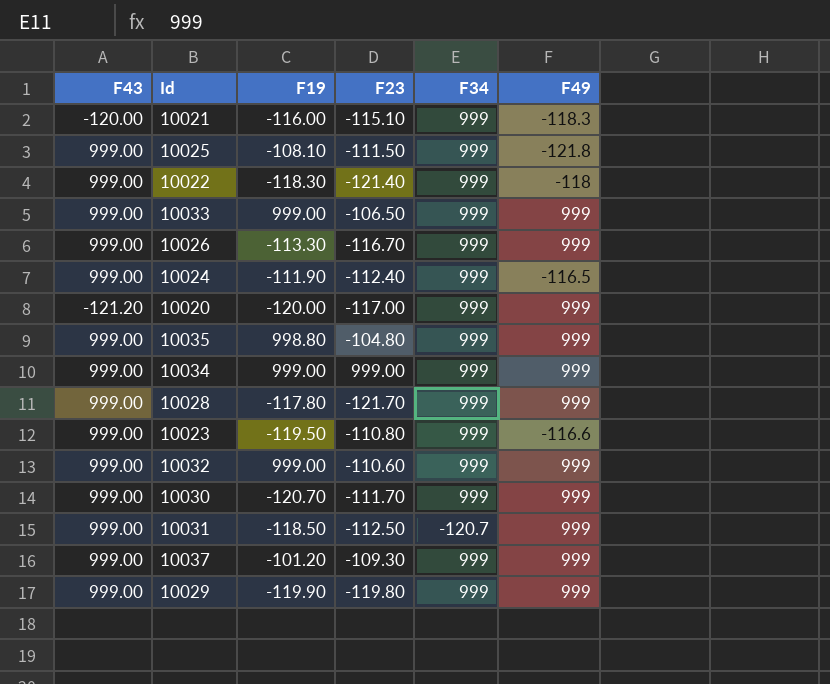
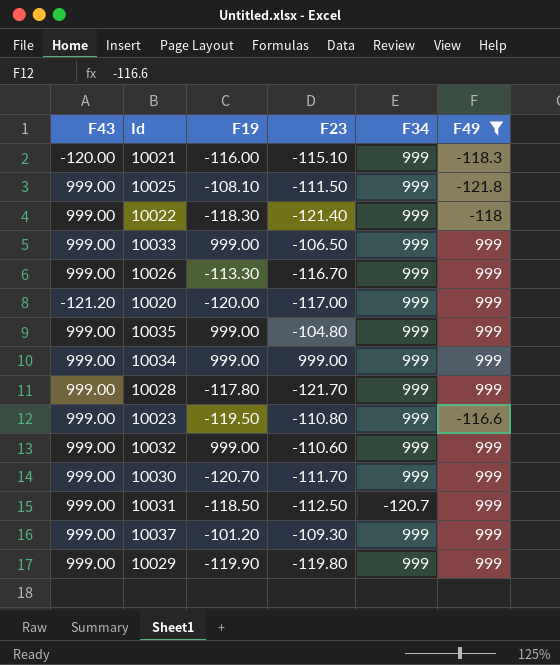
filter: none -> F49 != -116.5
10035 | F19: 998.80 -> 999.00

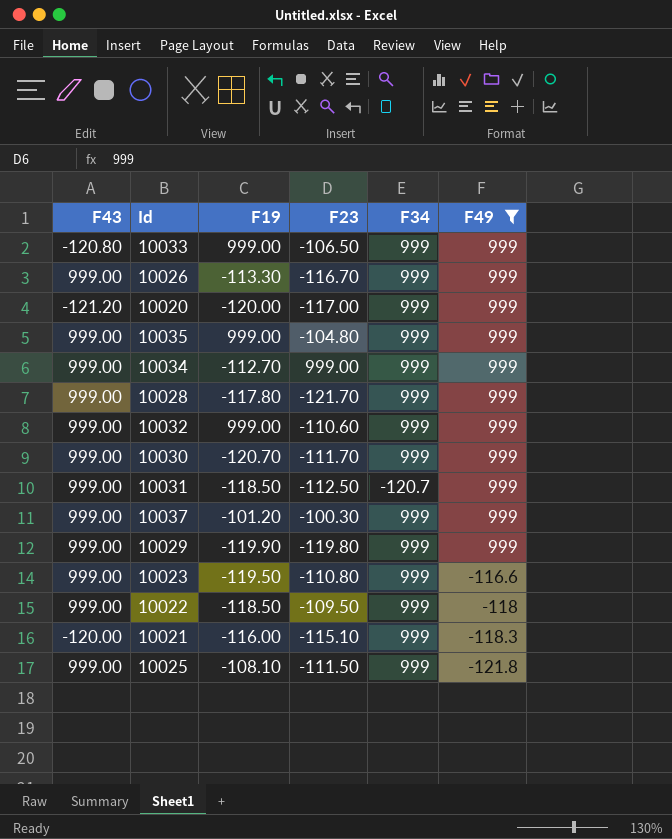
row order: none -> F49 descending
10033 | F43: 999.00 -> -120.80
10034 | F19: 999.00 -> -112.70
10037 | F23: -109.30 -> -100.30
10022 | F19: -118.30 -> -118.50
10022 | F23: -121.40 -> -109.50

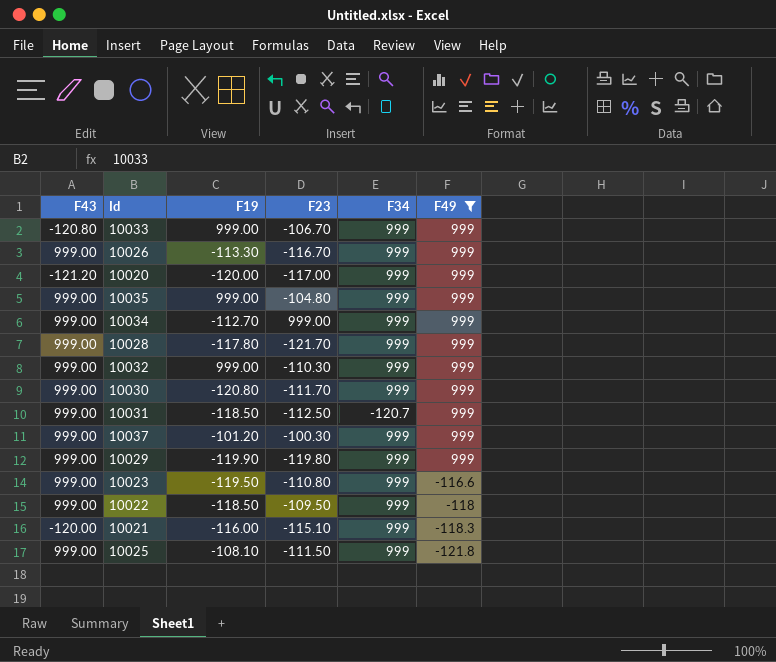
10033 | F23: -106.50 -> -106.70
10032 | F23: -110.60 -> -110.30
10030 | F19: -120.70 -> -120.80

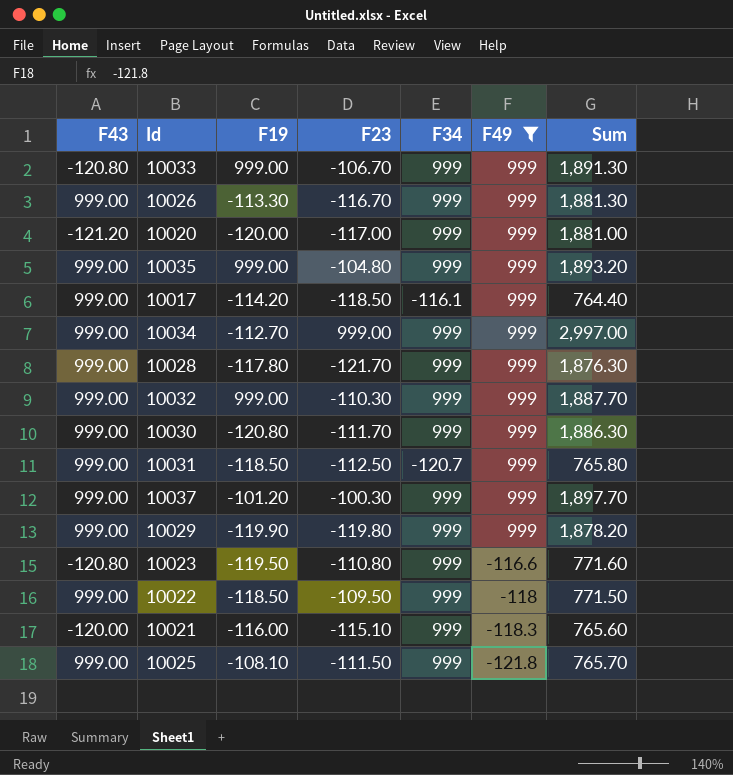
column Sum | formula: none -> [F23] + [F34] + [F49]
row 10017: none -> 999.00 | -114.20 | -118.50 | -116.1 | 999 | 764.40
10023 | F43: 999.00 -> -120.80

